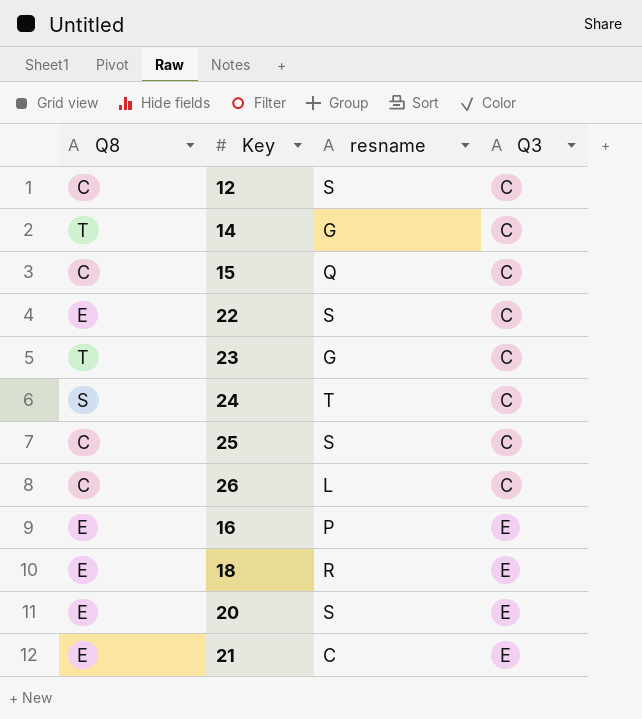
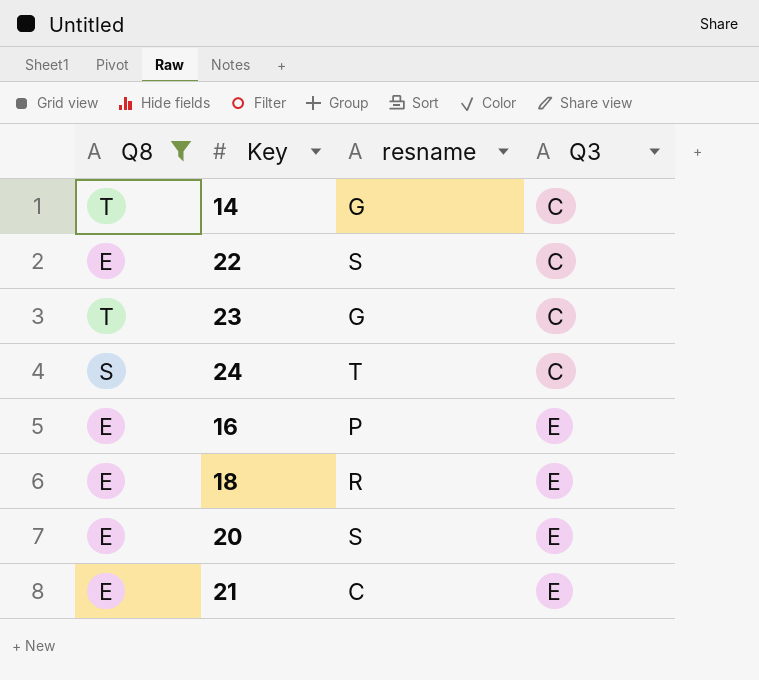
filter: none -> Q8 != C

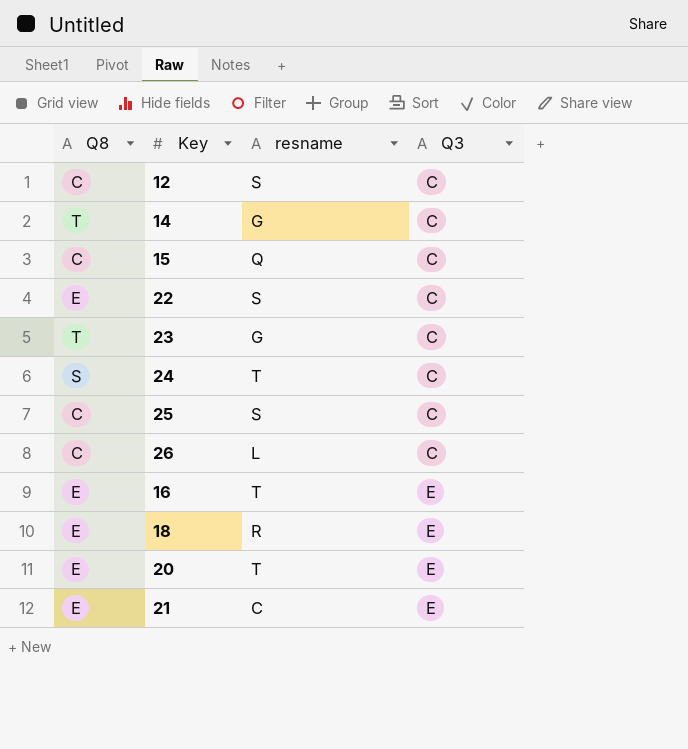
filter: Q8 != C -> none
16 | resname: P -> T
20 | resname: S -> T

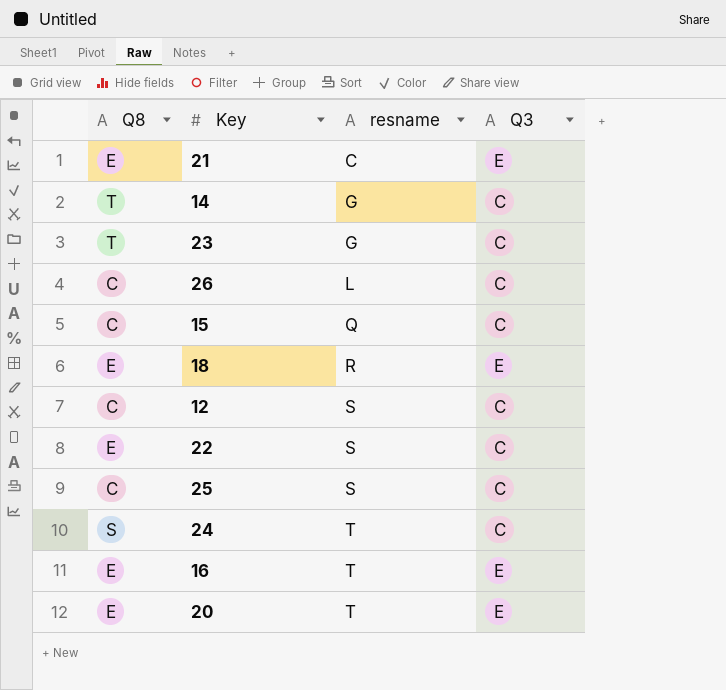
row order: Q3 ascending -> resname ascending

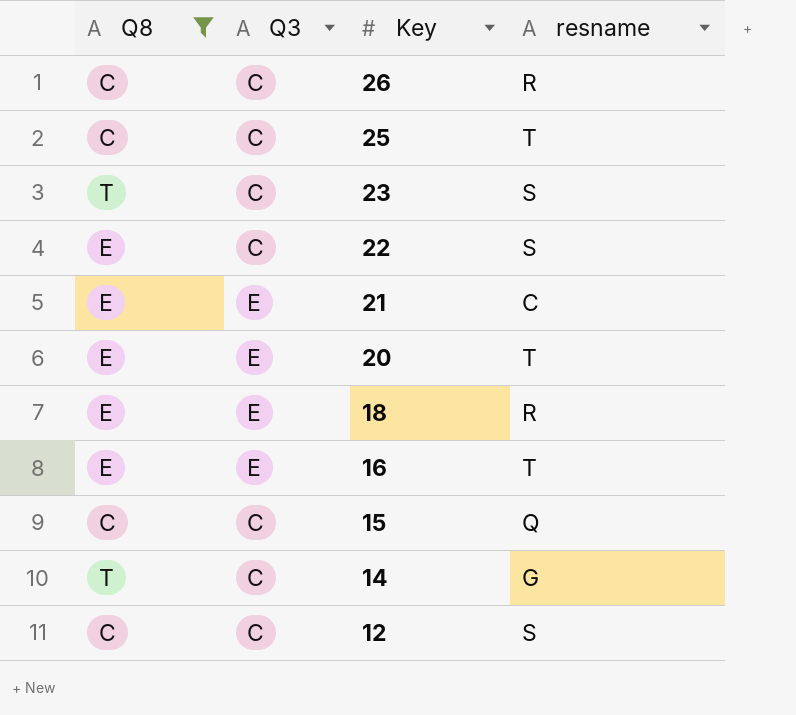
filter: none -> Q8 != S
row order: resname ascending -> Key descending
column Q3 | position: 4 -> 2
26 | resname: L -> R
25 | resname: S -> T
23 | resname: G -> S

